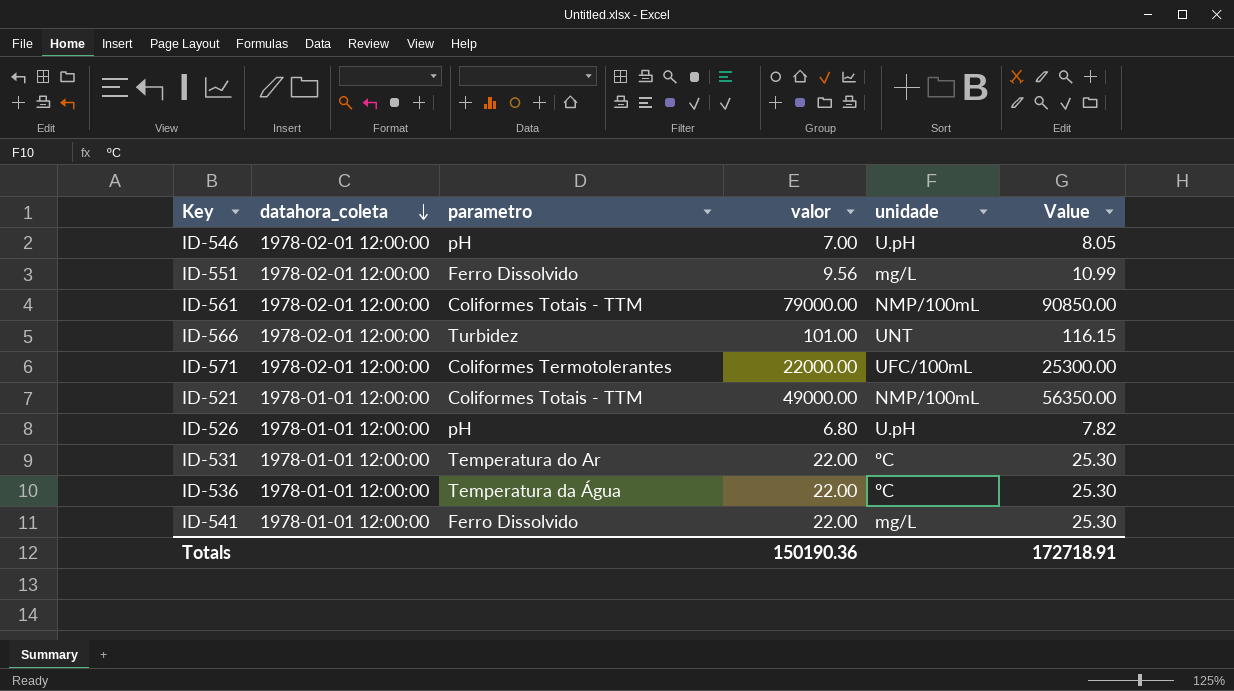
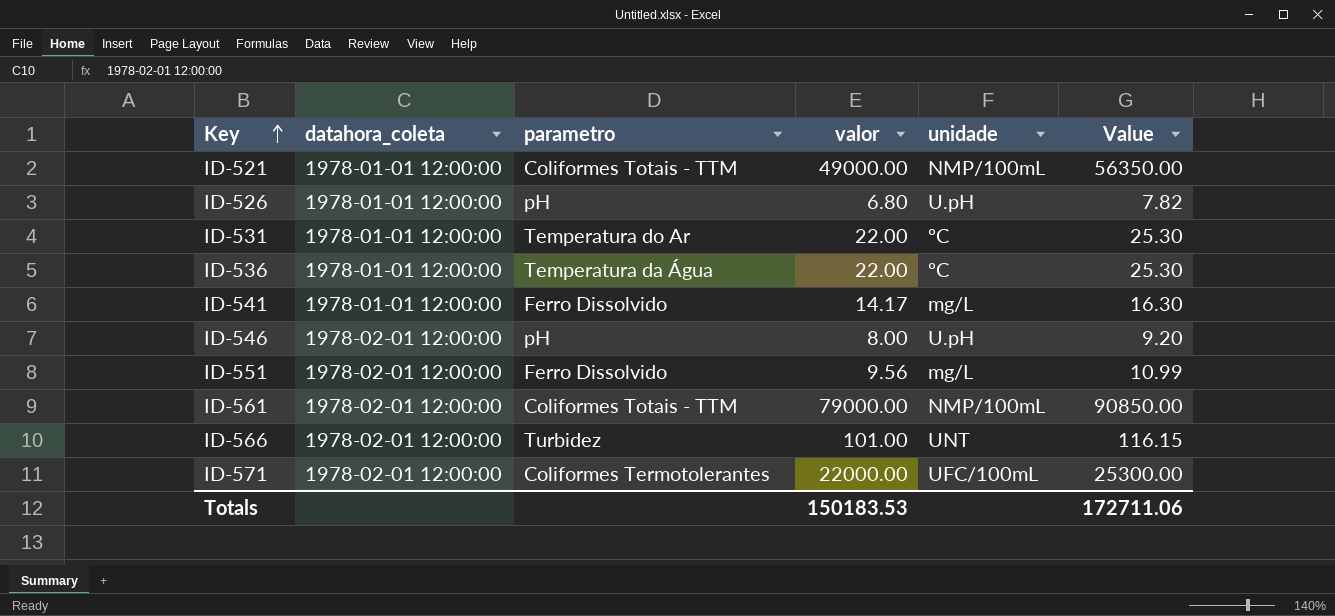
row order: datahora_coleta descending -> Key ascending
ID-541 | valor: 22.00 -> 14.17
ID-541 | Value: 25.30 -> 16.30
ID-546 | valor: 7.00 -> 8.00
ID-546 | Value: 8.05 -> 9.20
Totals | valor: 150190.36 -> 150183.53
Totals | Value: 172718.91 -> 172711.06

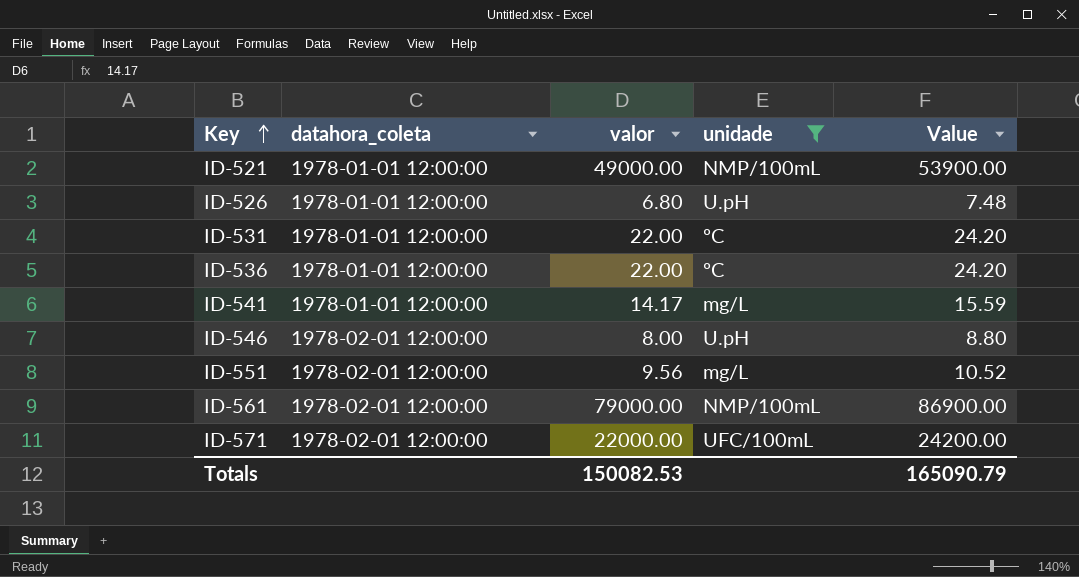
filter: none -> unidade != UNT
column parametro | position: 3 -> none
column Value | formula: [valor] * 1.15 -> [valor] * 1.1
Totals | valor: 150183.53 -> 150082.53
Totals | Value: 172711.06 -> 165090.79

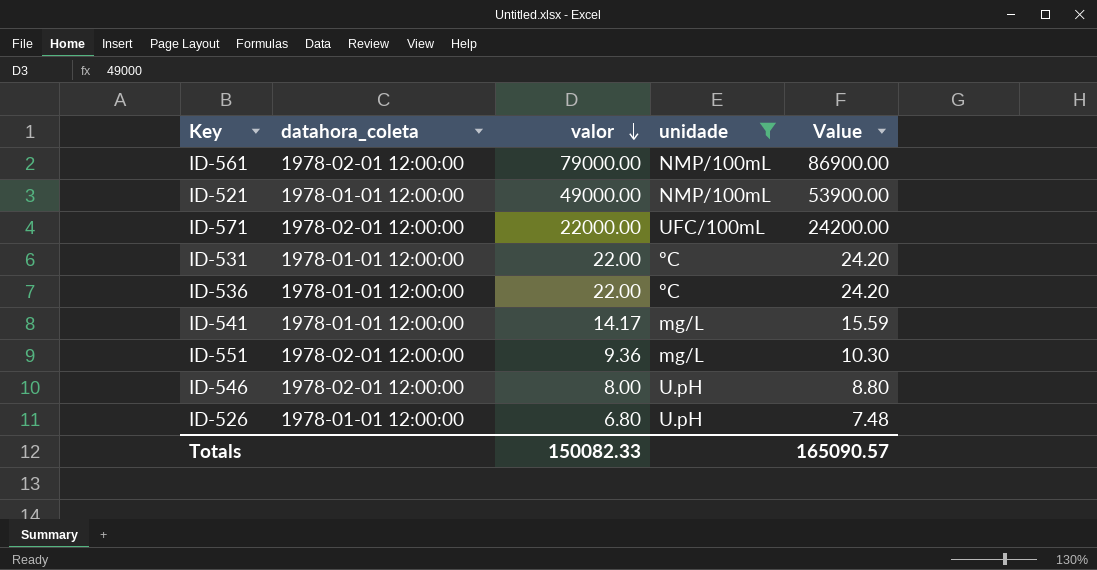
row order: Key ascending -> valor descending
ID-551 | valor: 9.56 -> 9.36
ID-551 | Value: 10.52 -> 10.30
Totals | valor: 150082.53 -> 150082.33
Totals | Value: 165090.79 -> 165090.57

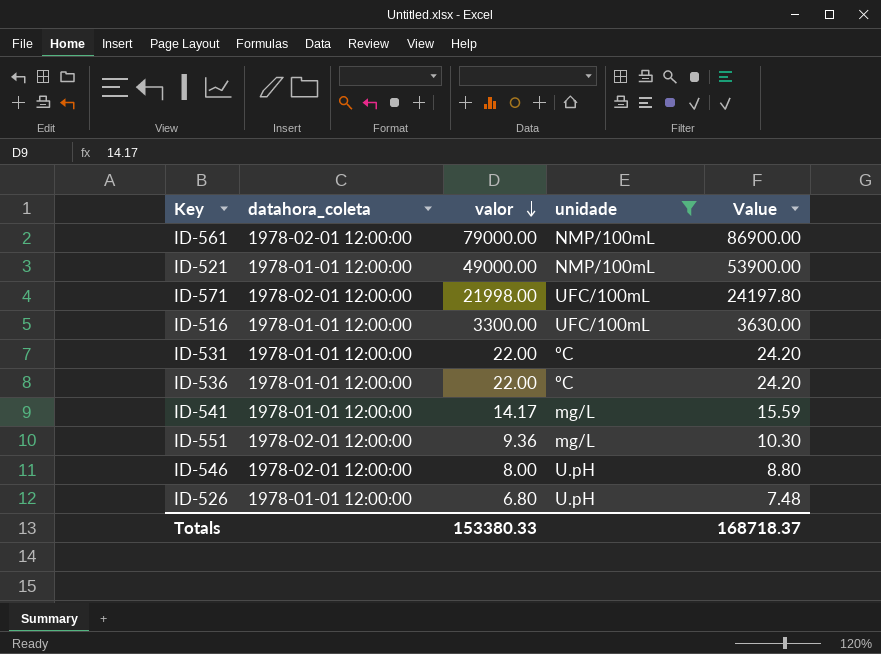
ID-571 | valor: 22000.00 -> 21998.00
ID-571 | Value: 24200.00 -> 24197.80
row ID-516: none -> 1978-01-01 12:00:00 | 3300.00 | UFC/100mL | 3630.00
Totals | valor: 150082.33 -> 153380.33
Totals | Value: 165090.57 -> 168718.37

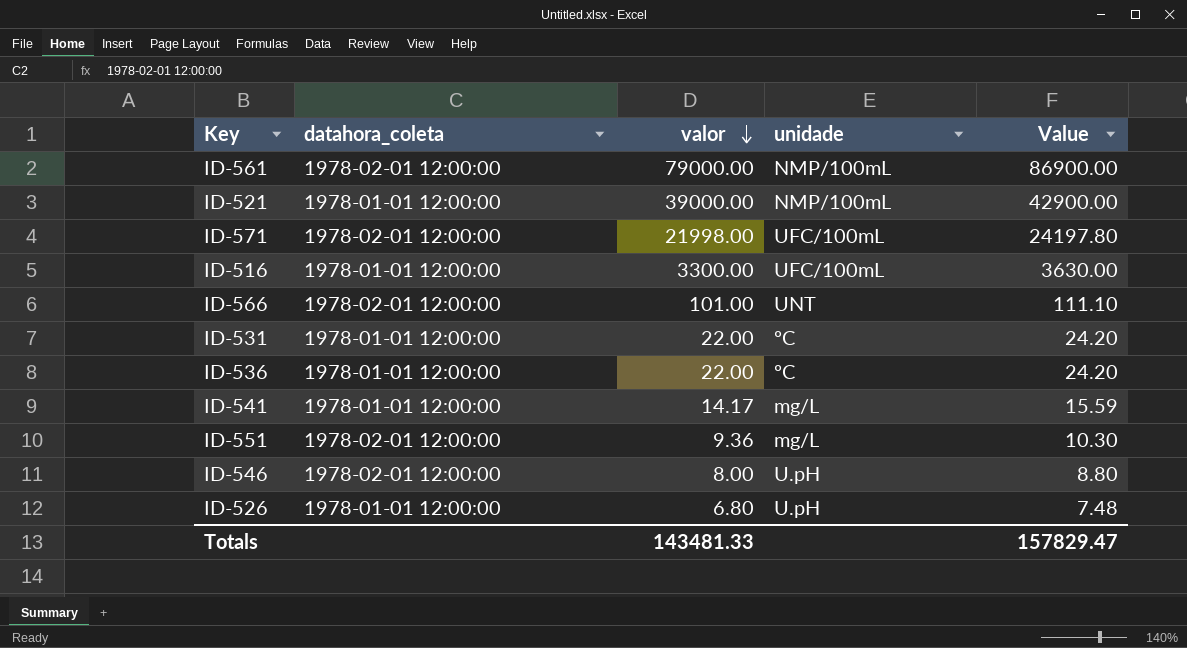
filter: unidade != UNT -> none
ID-521 | valor: 49000.00 -> 39000.00
ID-521 | Value: 53900.00 -> 42900.00
Totals | valor: 153380.33 -> 143481.33
Totals | Value: 168718.37 -> 157829.47

